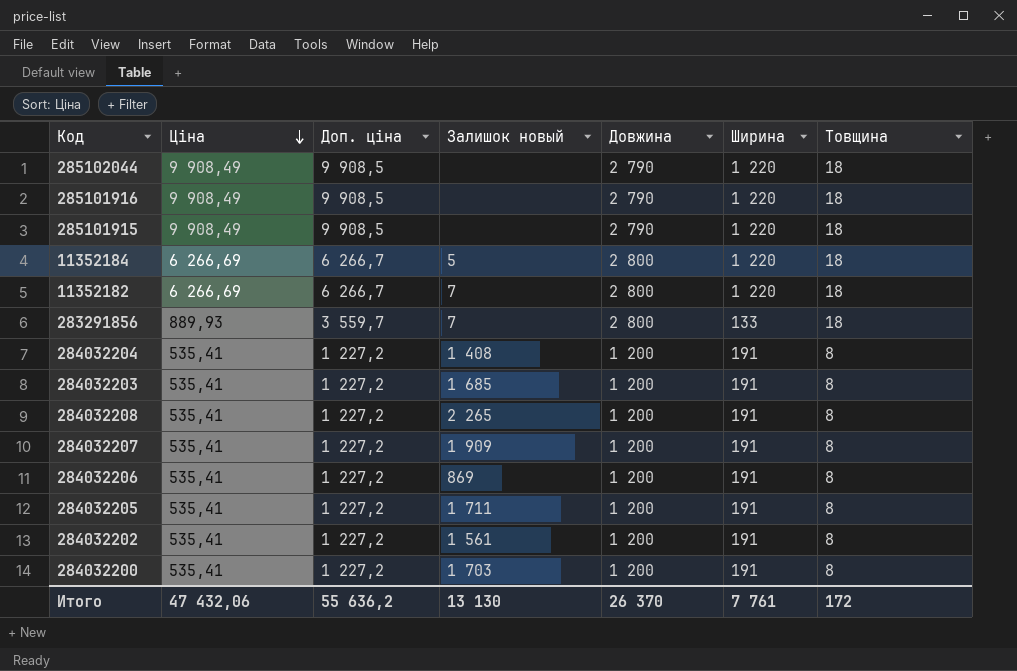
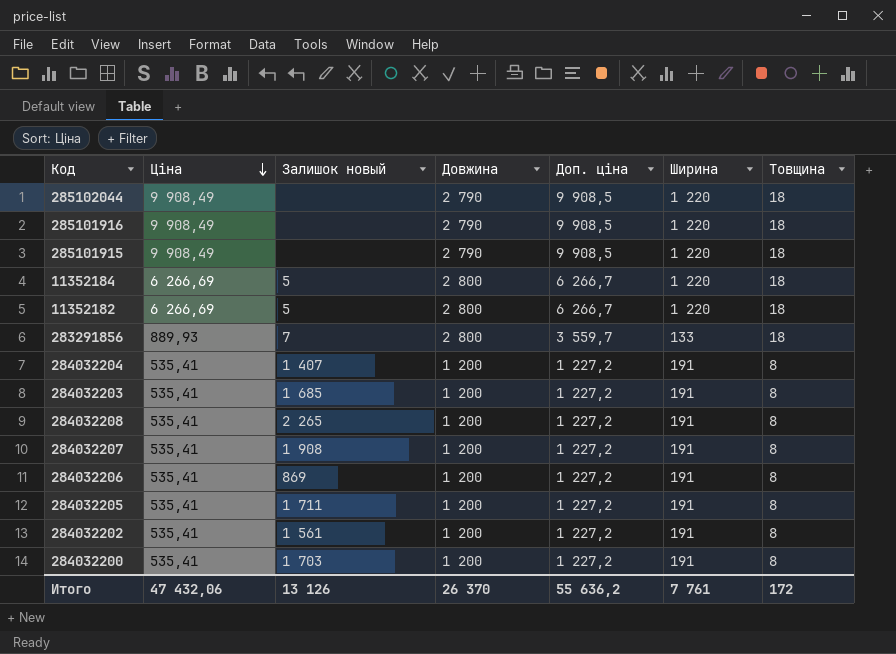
column Доп. ціна | position: 3 -> 5
11352182 | Залишок новый: 7 -> 5
284032204 | Залишок новый: 1 408 -> 1 407
284032207 | Залишок новый: 1 909 -> 1 908
Итого | Залишок новый: 13 130 -> 13 126

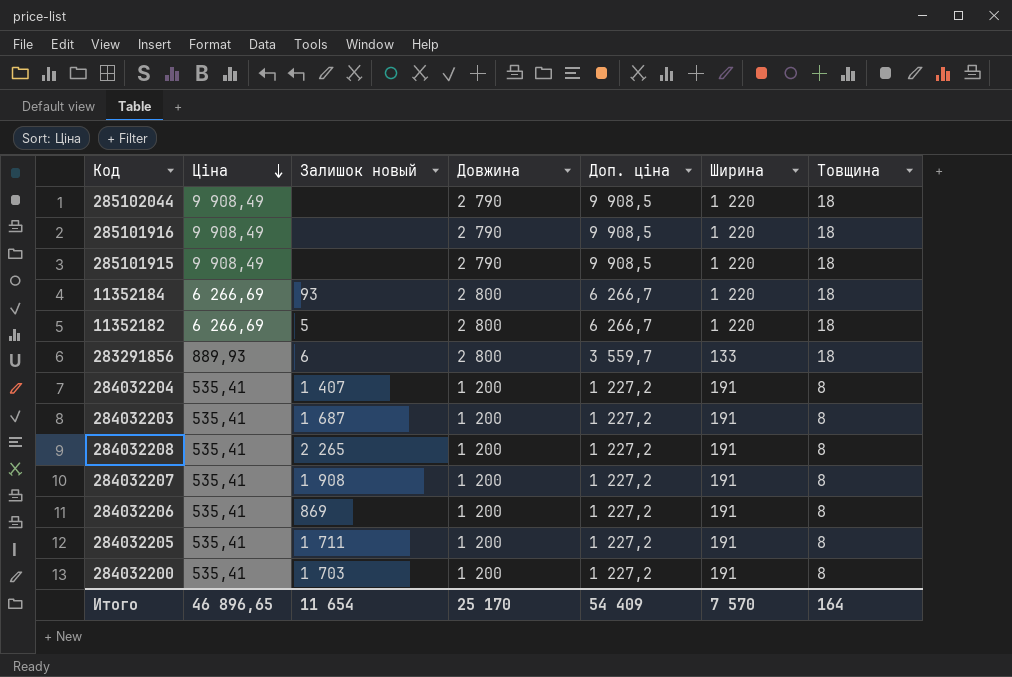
row 284032202: 535,41 | 1 561 | 1 200 | 1 227,2 | 191 | 8 -> none
11352184 | Залишок новый: 5 -> 93
283291856 | Залишок новый: 7 -> 6
284032203 | Залишок новый: 1 685 -> 1 687
Итого | Ціна: 47 432,06 -> 46 896,65
Итого | Залишок новый: 13 126 -> 11 654
Итого | Довжина: 26 370 -> 25 170
Итого | Доп. ціна: 55 636,2 -> 54 409
Итого | Ширина: 7 761 -> 7 570
Итого | Товщина: 172 -> 164

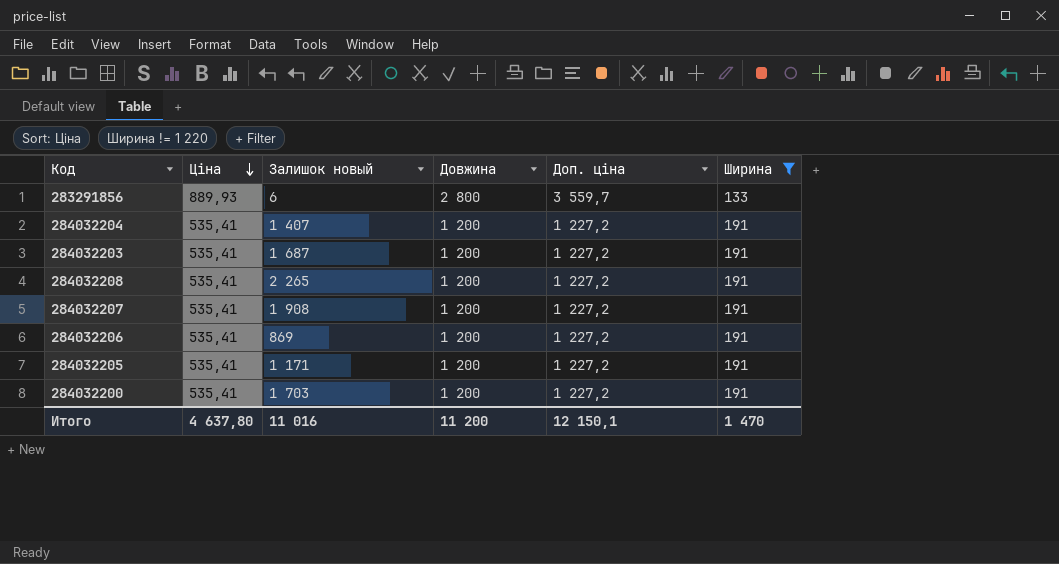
filter: none -> Ширина != 1 220
column Товщина | position: 7 -> none
284032205 | Залишок новый: 1 711 -> 1 171
Итого | Ціна: 46 896,65 -> 4 637,80
Итого | Залишок новый: 11 654 -> 11 016
Итого | Довжина: 25 170 -> 11 200
Итого | Доп. ціна: 54 409 -> 12 150,1
Итого | Ширина: 7 570 -> 1 470

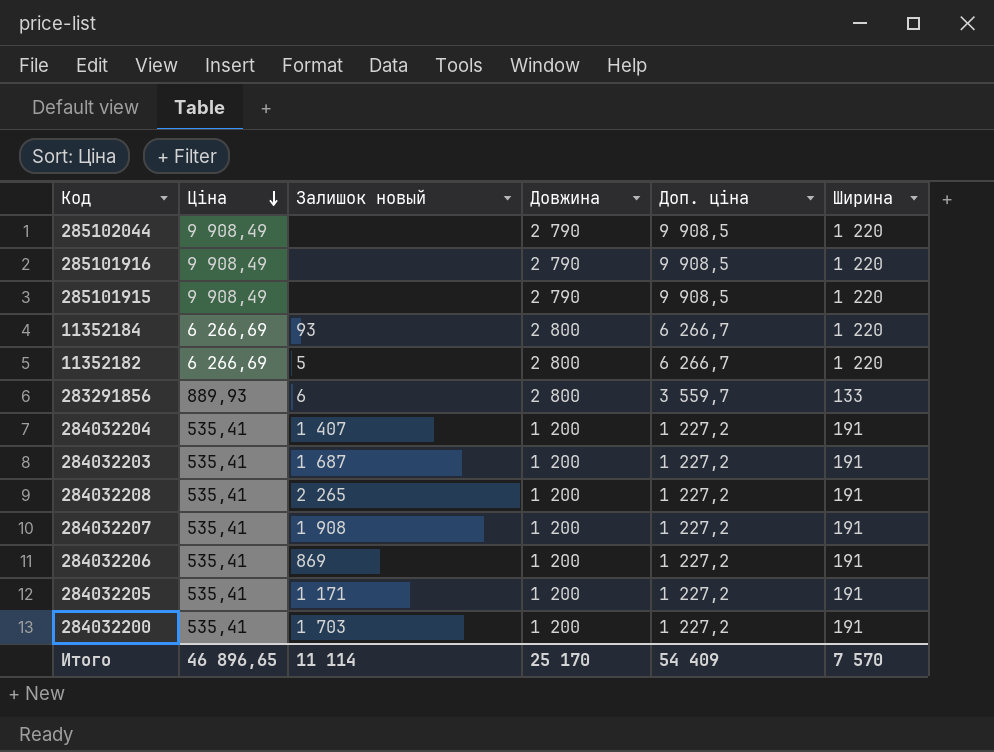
filter: Ширина != 1 220 -> none
Итого | Ціна: 4 637,80 -> 46 896,65
Итого | Залишок новый: 11 016 -> 11 114
Итого | Довжина: 11 200 -> 25 170
Итого | Доп. ціна: 12 150,1 -> 54 409
Итого | Ширина: 1 470 -> 7 570

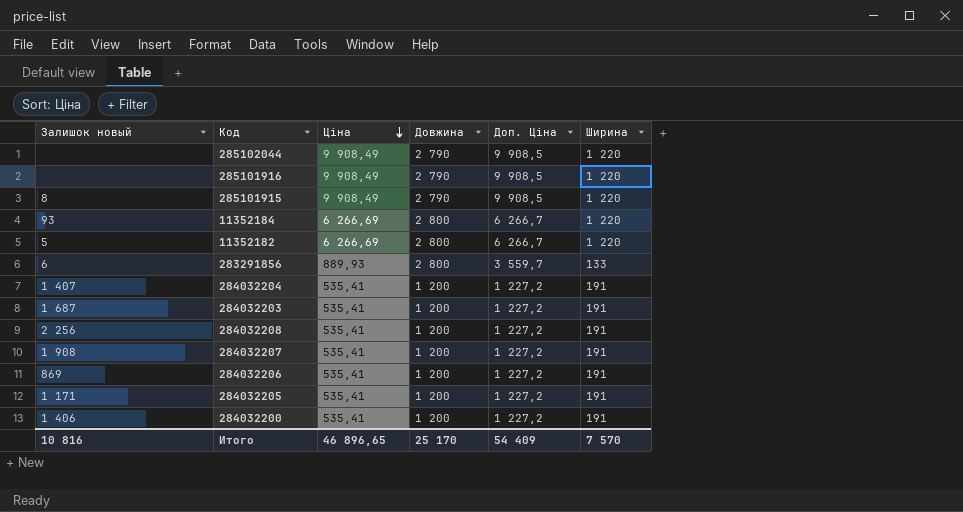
column Залишок новый | position: 3 -> 1
column name: Доп. ціна -> Доп. Ціна
285101915 | Залишок новый: none -> 8
284032208 | Залишок новый: 2 265 -> 2 256
284032200 | Залишок новый: 1 703 -> 1 406
Итого | Залишок новый: 11 114 -> 10 816

